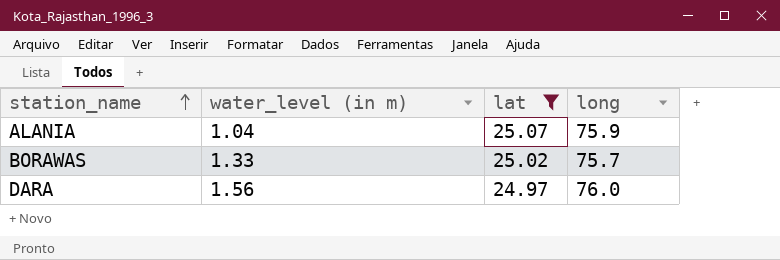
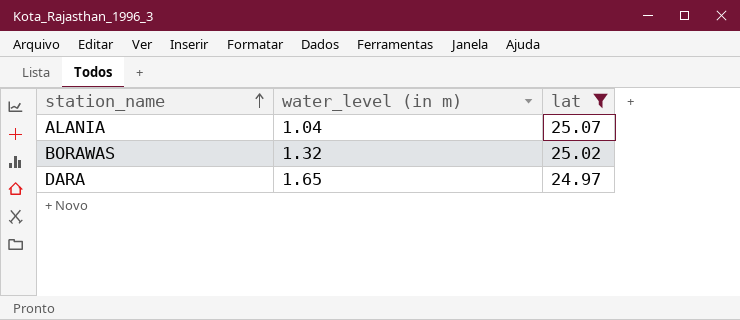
column long | position: 4 -> none
BORAWAS | water_level (in m): 1.33 -> 1.32
DARA | water_level (in m): 1.56 -> 1.65

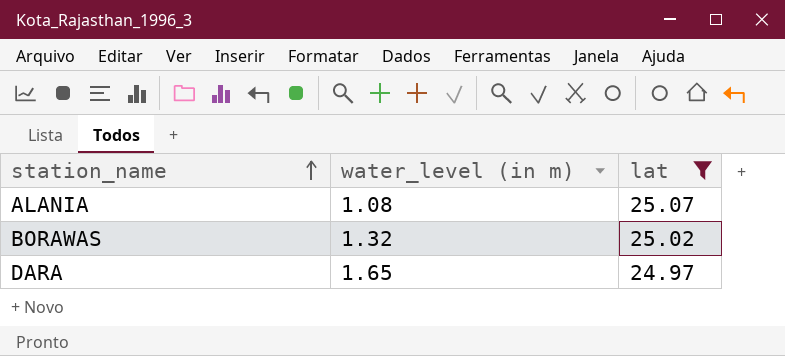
ALANIA | water_level (in m): 1.04 -> 1.08

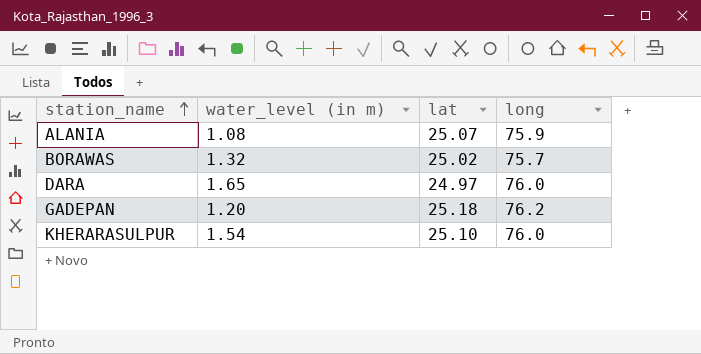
filter: lat <= 25.07 -> none
column long | position: none -> 4

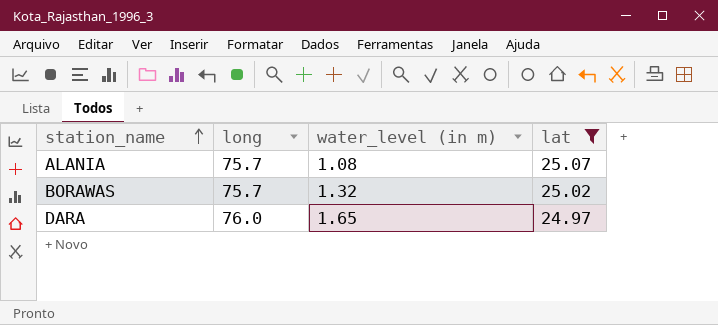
filter: none -> lat <= 25.07
column long | position: 4 -> 2
ALANIA | long: 75.9 -> 75.7

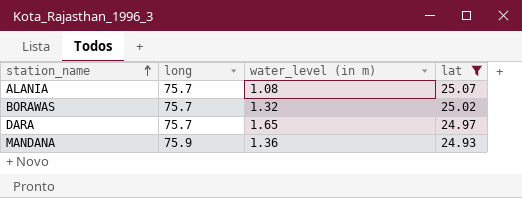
DARA | long: 76.0 -> 75.7
row MANDANA: none -> 75.9 | 1.36 | 24.93

